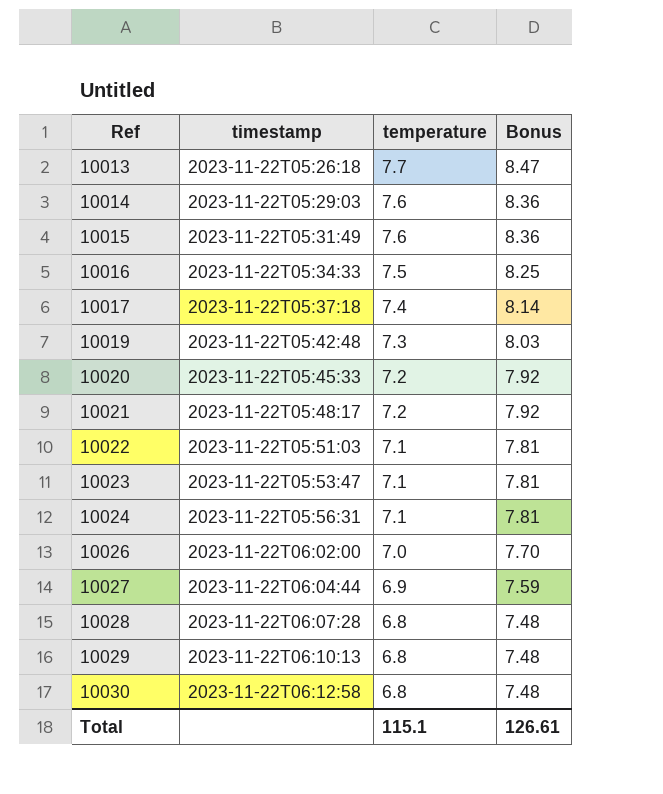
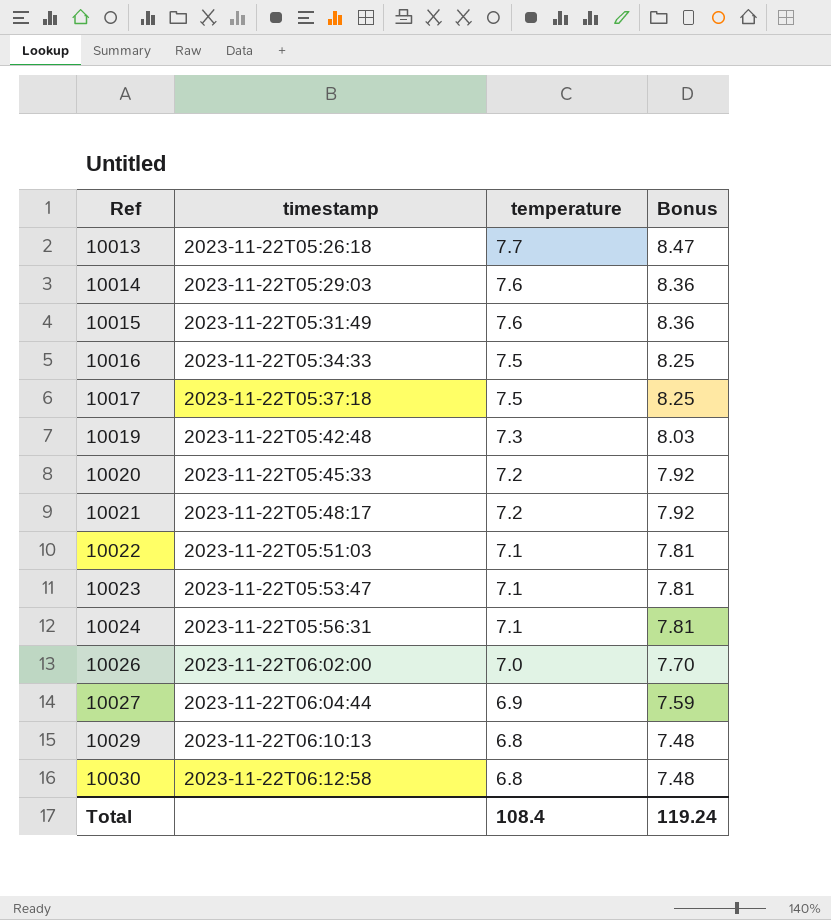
row 10028: 2023-11-22T06:07:28 | 6.8 | 7.48 -> none
10017 | temperature: 7.4 -> 7.5
10017 | Bonus: 8.14 -> 8.25
Total | temperature: 115.1 -> 108.4
Total | Bonus: 126.61 -> 119.24

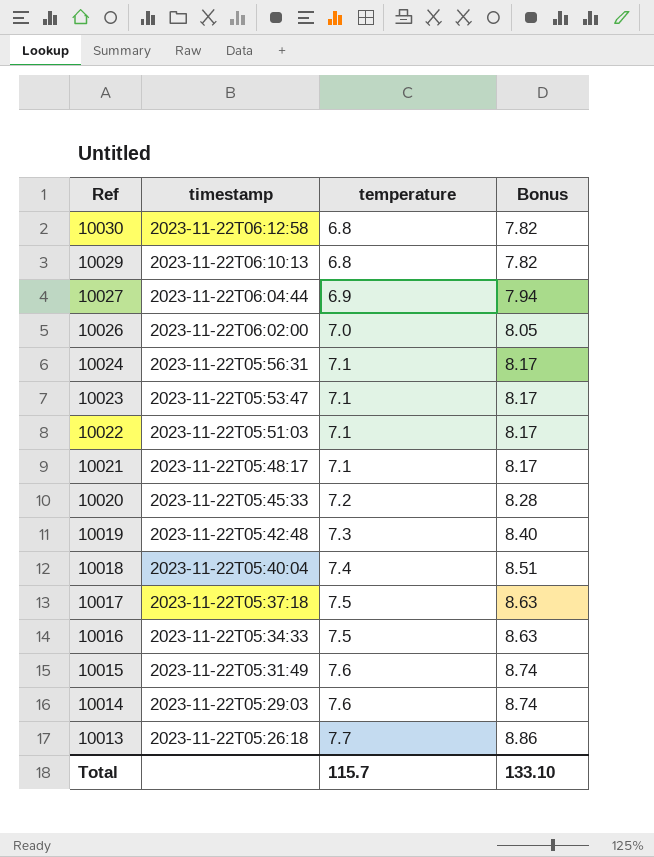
row order: Ref ascending -> Ref descending
column Bonus | formula: [temperature] * 1.1 -> [temperature] * 1.15
10021 | temperature: 7.2 -> 7.1
row 10018: none -> 2023-11-22T05:40:04 | 7.4 | 8.51
Total | temperature: 108.4 -> 115.7
Total | Bonus: 119.24 -> 133.10

